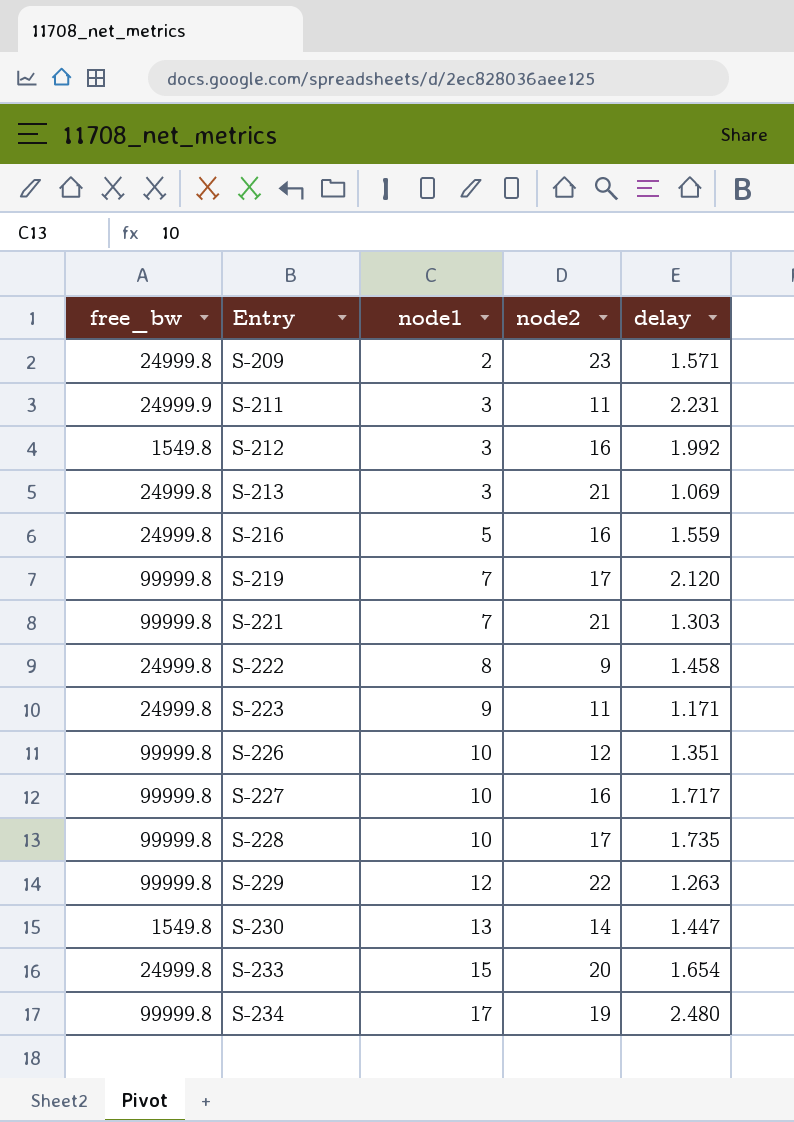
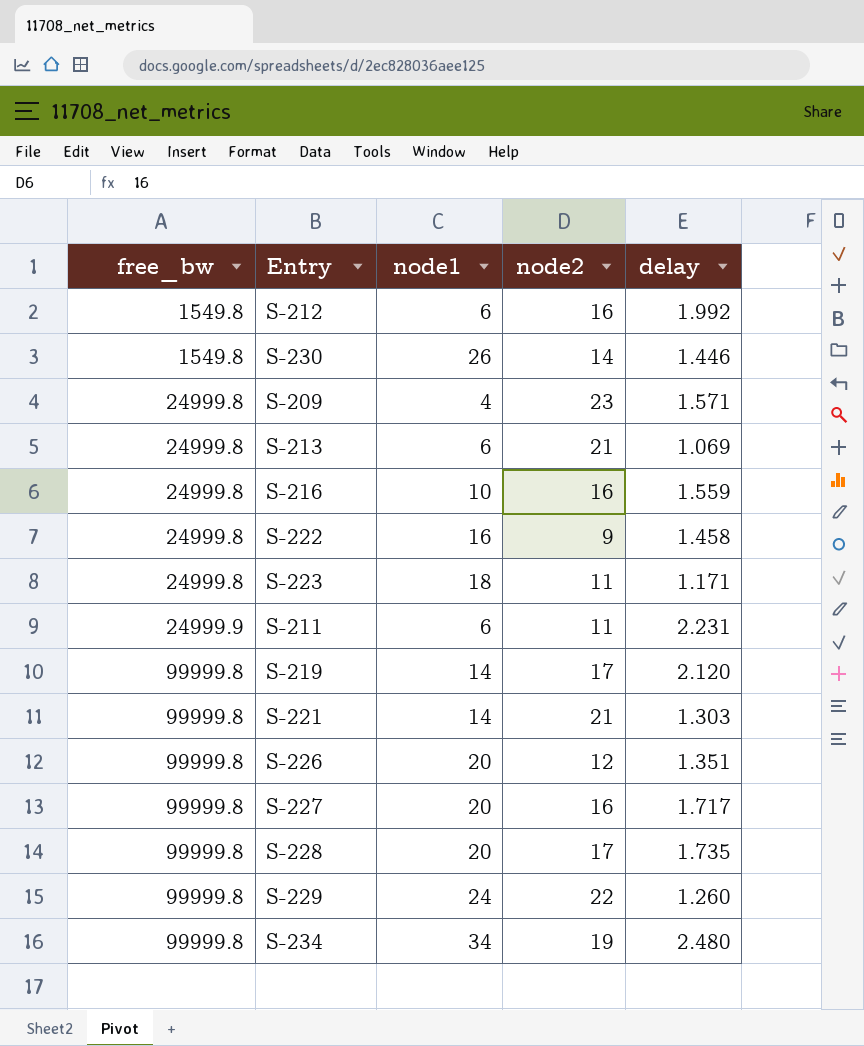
row order: Entry ascending -> free_bw ascending
row S-233: 24999.8 | 15 | 20 | 1.654 -> none
S-212 | node1: 3 -> 6
S-230 | node1: 13 -> 26
S-230 | delay: 1.447 -> 1.446
S-209 | node1: 2 -> 4
S-213 | node1: 3 -> 6
S-216 | node1: 5 -> 10
S-222 | node1: 8 -> 16
S-223 | node1: 9 -> 18
S-211 | node1: 3 -> 6
S-219 | node1: 7 -> 14
S-221 | node1: 7 -> 14
S-226 | node1: 10 -> 20
S-227 | node1: 10 -> 20
S-228 | node1: 10 -> 20
S-229 | node1: 12 -> 24
S-229 | delay: 1.263 -> 1.260
S-234 | node1: 17 -> 34

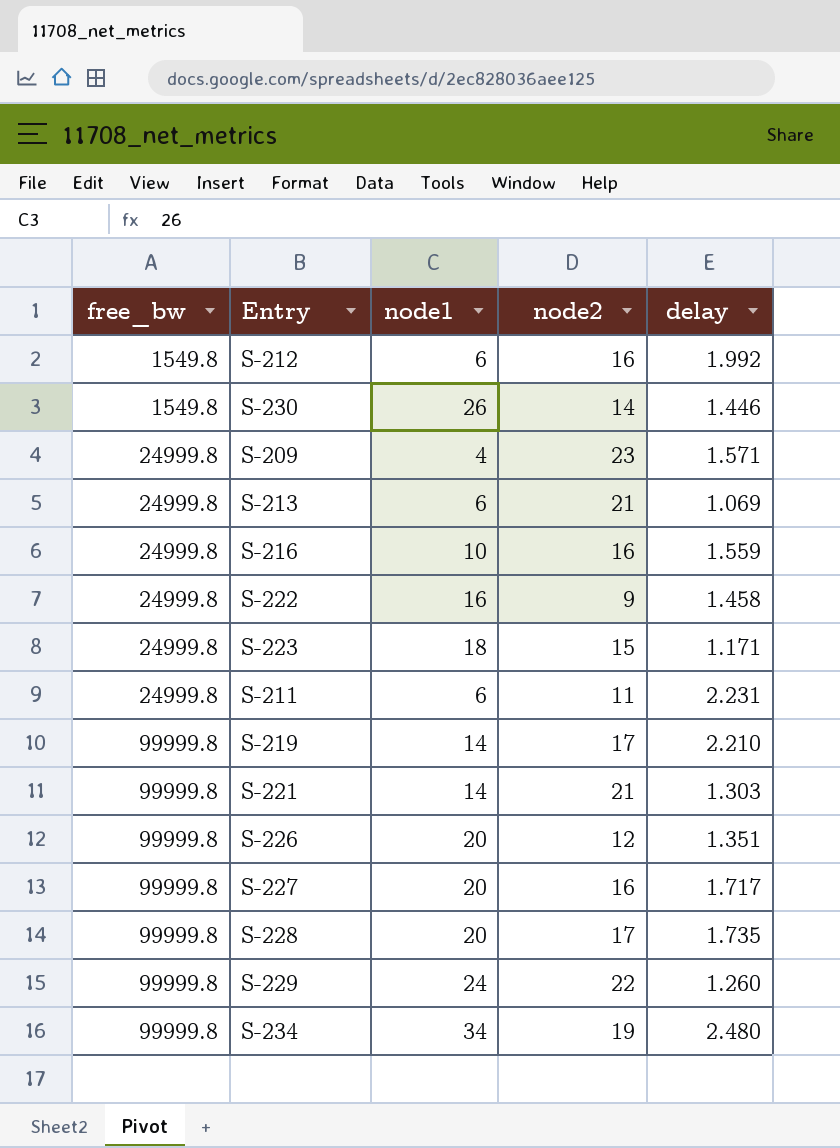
S-223 | node2: 11 -> 15
S-211 | free_bw: 24999.9 -> 24999.8
S-219 | delay: 2.120 -> 2.210

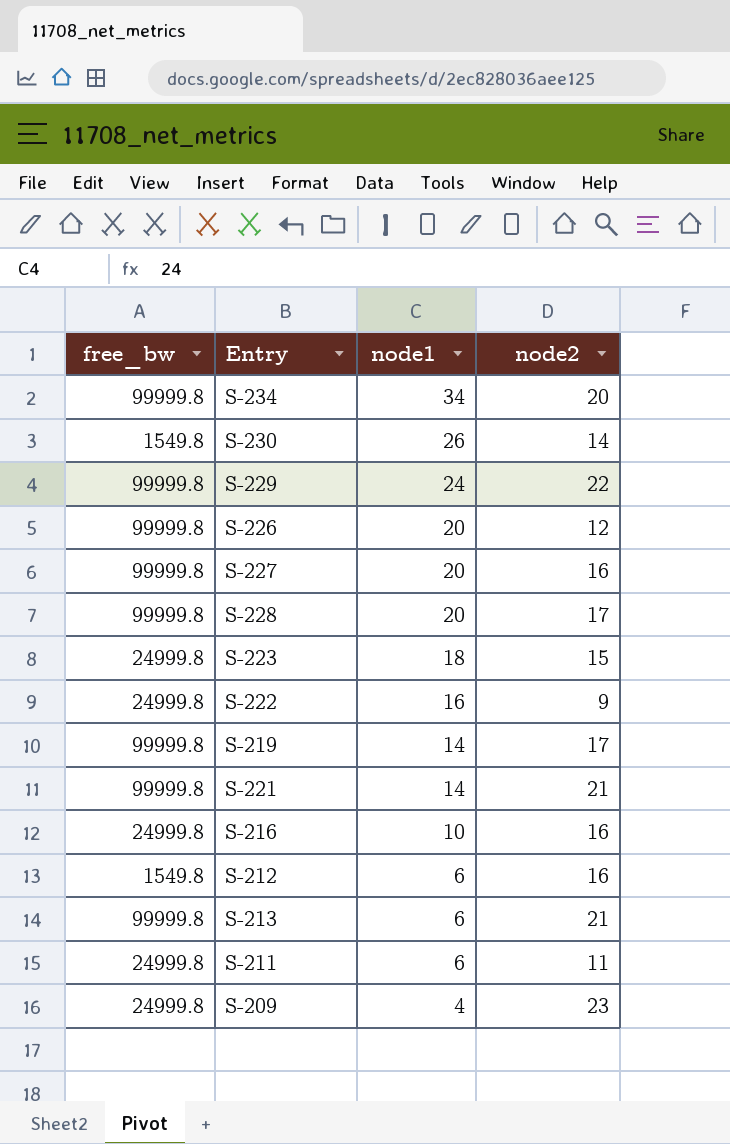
row order: free_bw ascending -> node1 descending
column delay | position: 5 -> none
S-234 | node2: 19 -> 20
S-213 | free_bw: 24999.8 -> 99999.8

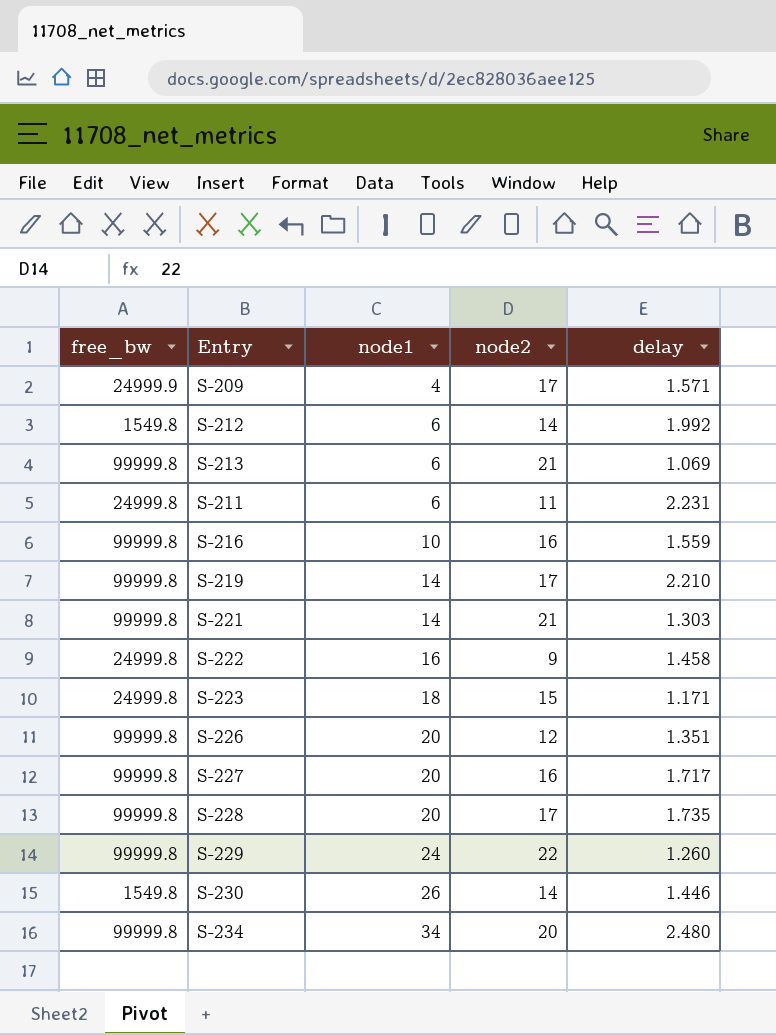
row order: node1 descending -> node1 ascending
column delay | position: none -> 5
S-209 | free_bw: 24999.8 -> 24999.9
S-209 | node2: 23 -> 17
S-212 | node2: 16 -> 14
S-216 | free_bw: 24999.8 -> 99999.8

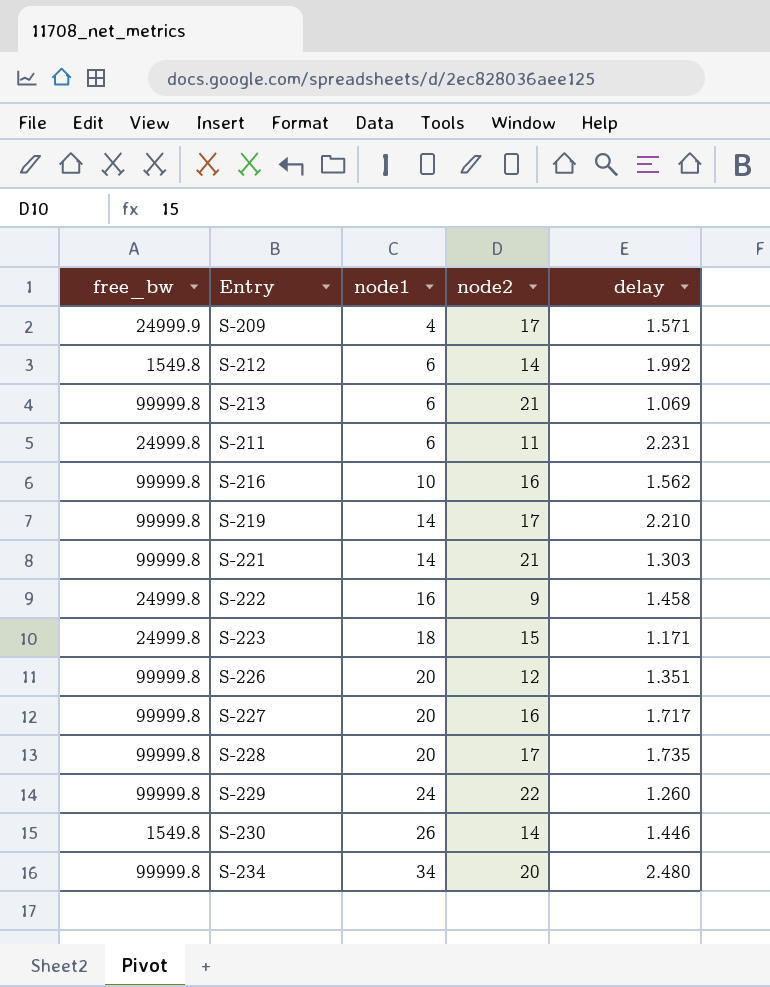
S-216 | delay: 1.559 -> 1.562

